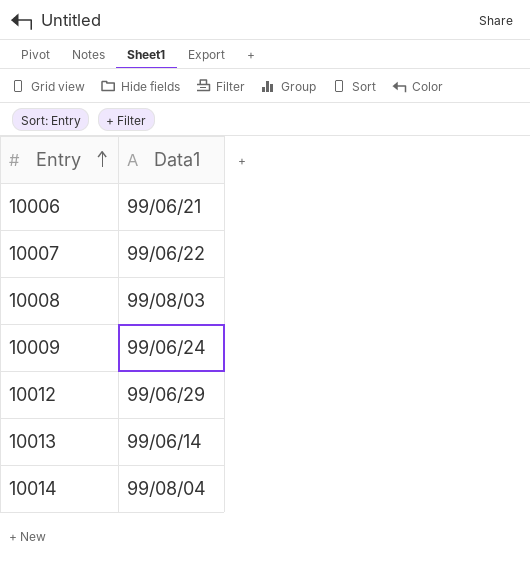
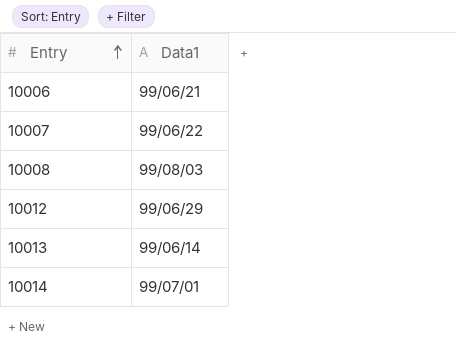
row 10009: 99/06/24 -> none
10014 | Data1: 99/08/04 -> 99/07/01

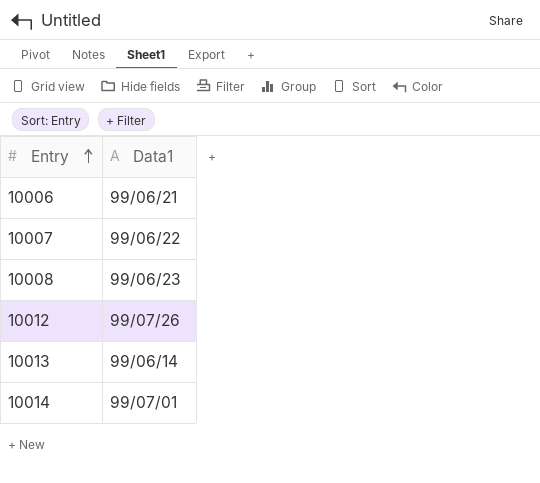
10008 | Data1: 99/08/03 -> 99/06/23
10012 | Data1: 99/06/29 -> 99/07/26

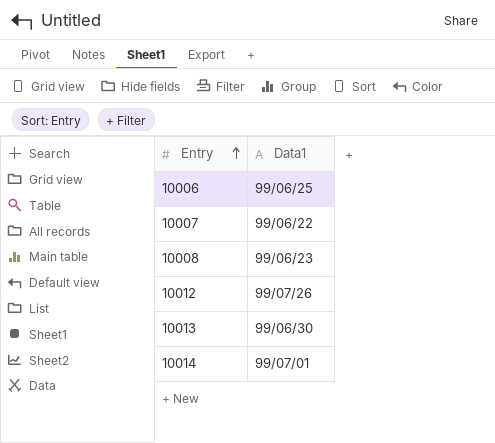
10006 | Data1: 99/06/21 -> 99/06/25
10013 | Data1: 99/06/14 -> 99/06/30

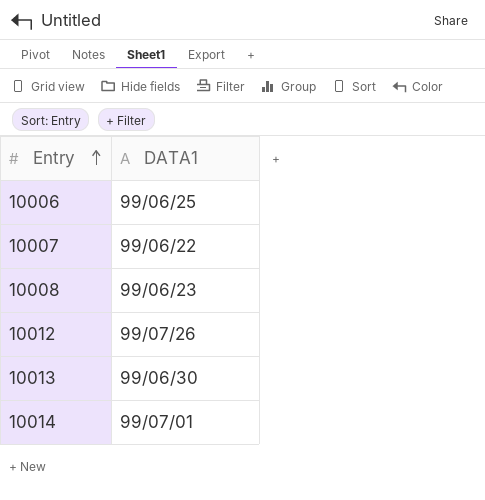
column name: Data1 -> DATA1

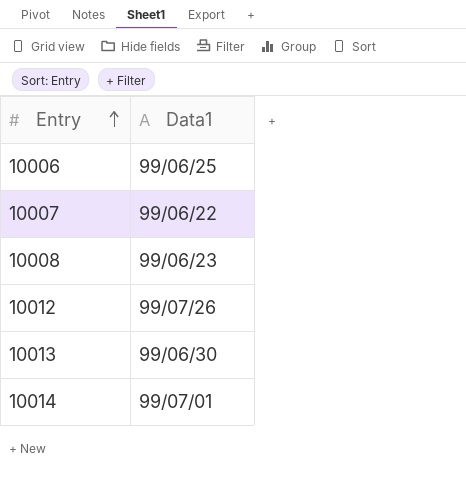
column name: DATA1 -> Data1

